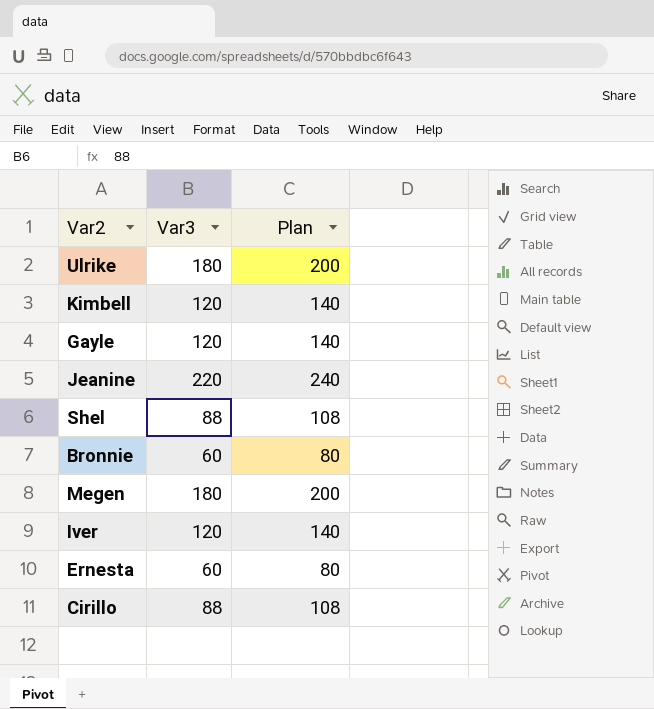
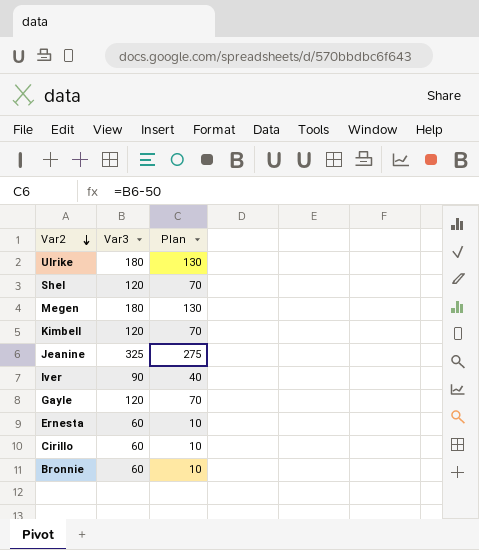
row order: none -> Var2 descending
column Plan | formula: [Var3] + 20 -> [Var3] - 50
Shel | Var3: 88 -> 120
Jeanine | Var3: 220 -> 325
Iver | Var3: 120 -> 90
Cirillo | Var3: 88 -> 60

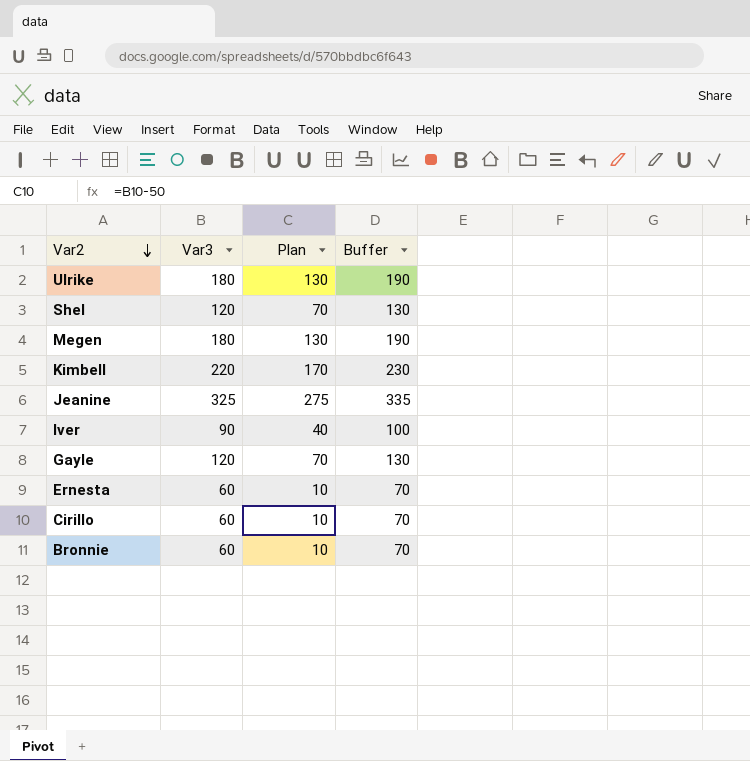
column Buffer | formula: none -> [Var3] + 10
Kimbell | Var3: 120 -> 220
Kimbell | Plan: 70 -> 170

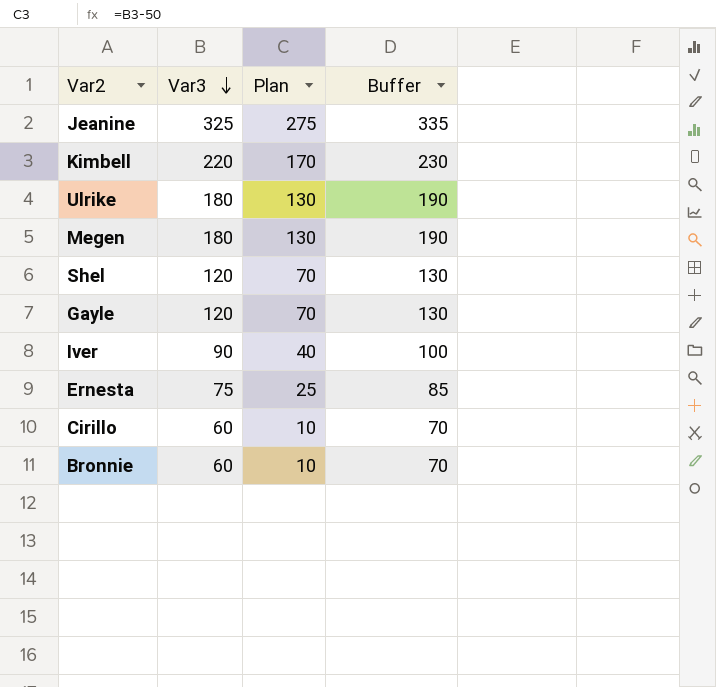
row order: Var2 descending -> Var3 descending
Ernesta | Var3: 60 -> 75
Ernesta | Plan: 10 -> 25
Ernesta | Buffer: 70 -> 85

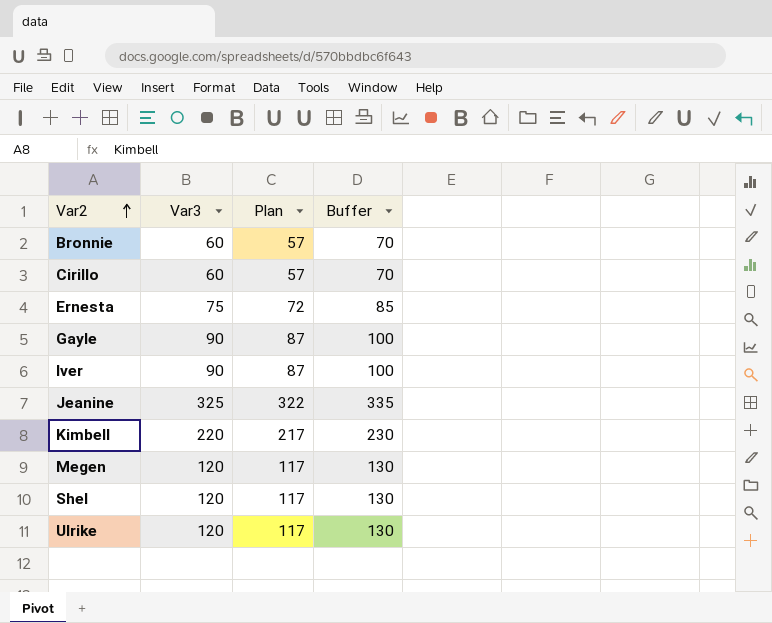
row order: Var3 descending -> Var2 ascending
column Plan | formula: [Var3] - 50 -> [Var3] - 3
Gayle | Var3: 120 -> 90
Gayle | Buffer: 130 -> 100
Megen | Var3: 180 -> 120
Megen | Buffer: 190 -> 130
Ulrike | Var3: 180 -> 120
Ulrike | Buffer: 190 -> 130

